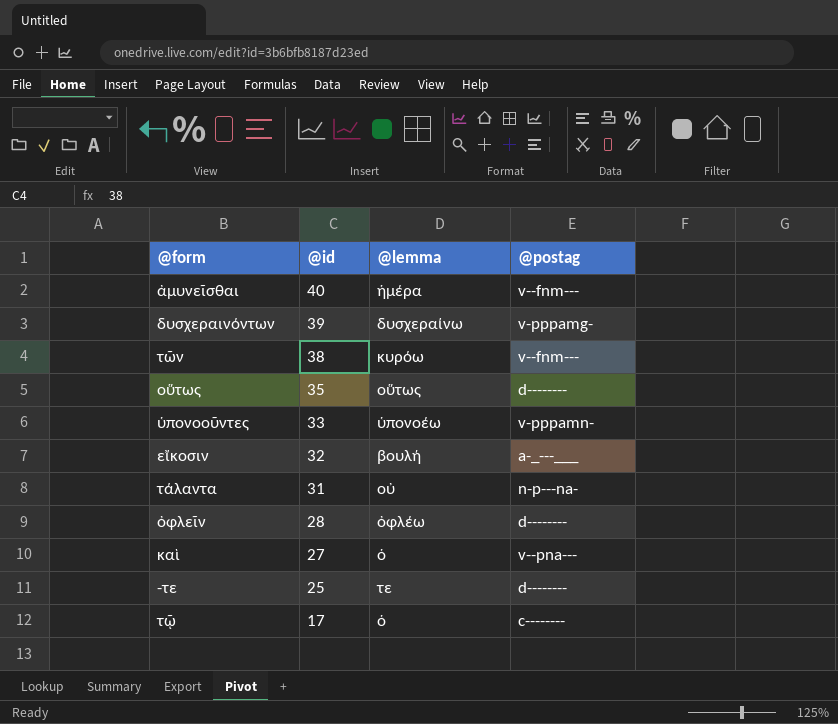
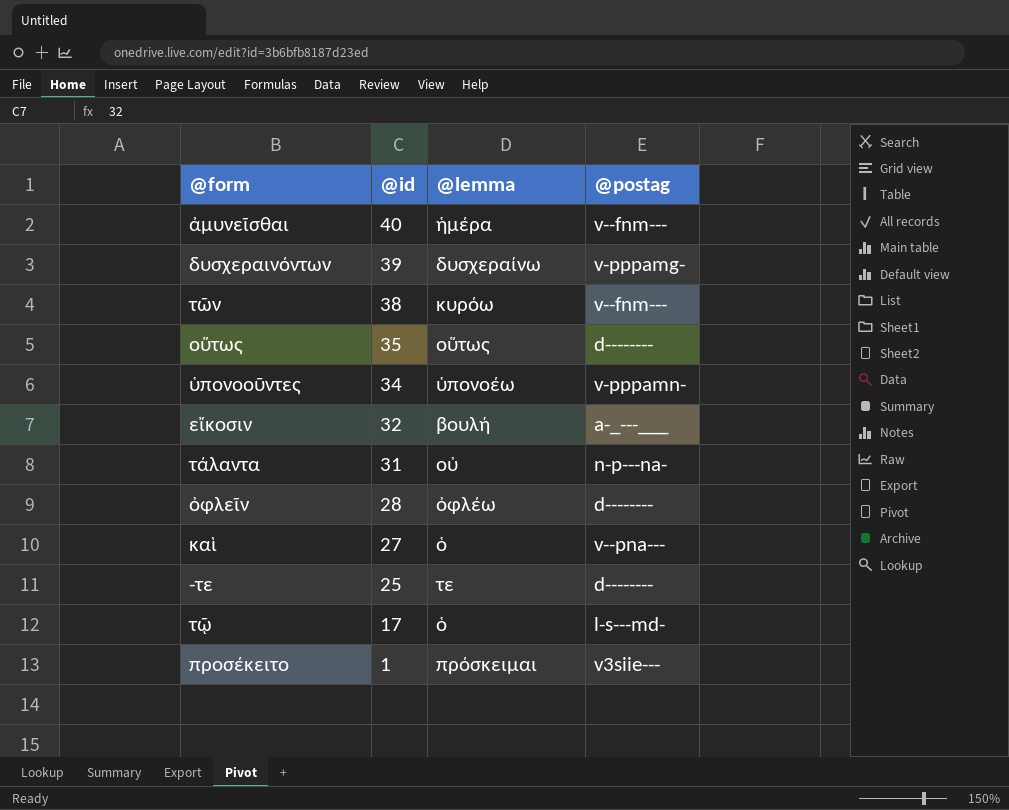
ὑπονοοῦντες | @id: 33 -> 34
τῷ | @postag: c-------- -> l-s---md-
row προσέκειτο: none -> 1 | πρόσκειμαι | v3siie---

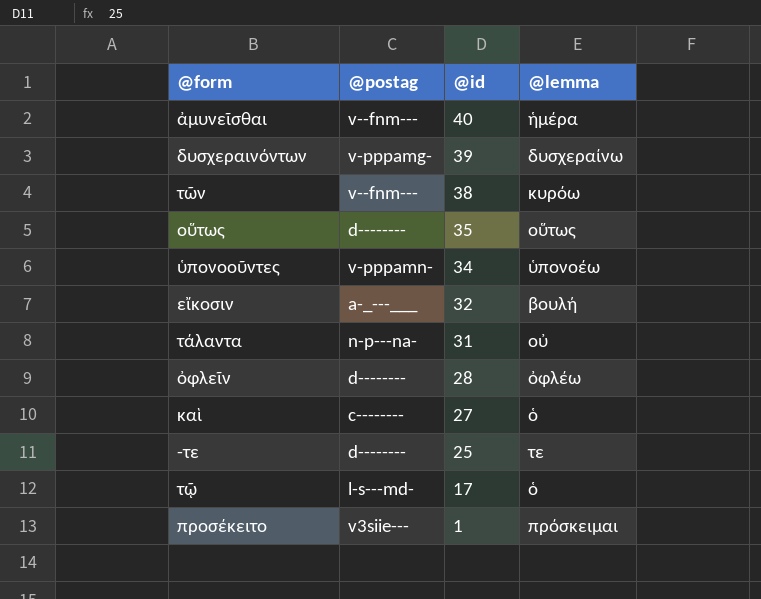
column @postag | position: 4 -> 2
καὶ | @postag: v--pna--- -> c--------

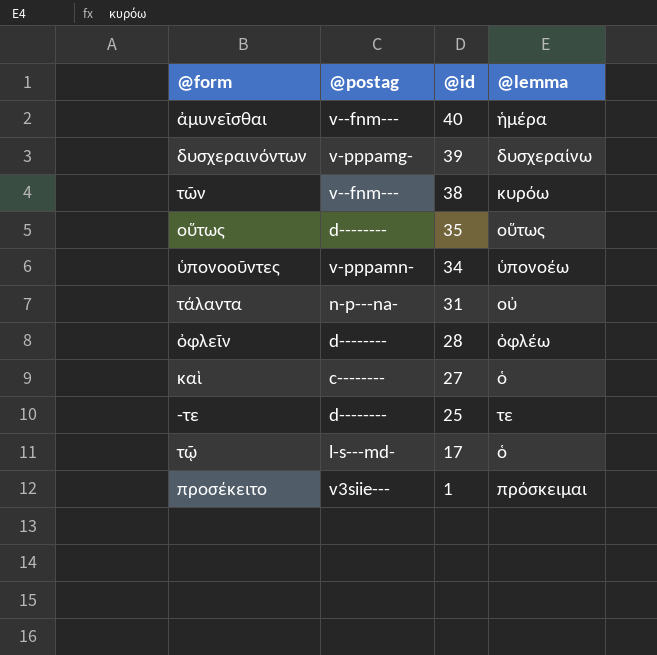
row εἴκοσιν: a-_---___ | 32 | βουλή -> none

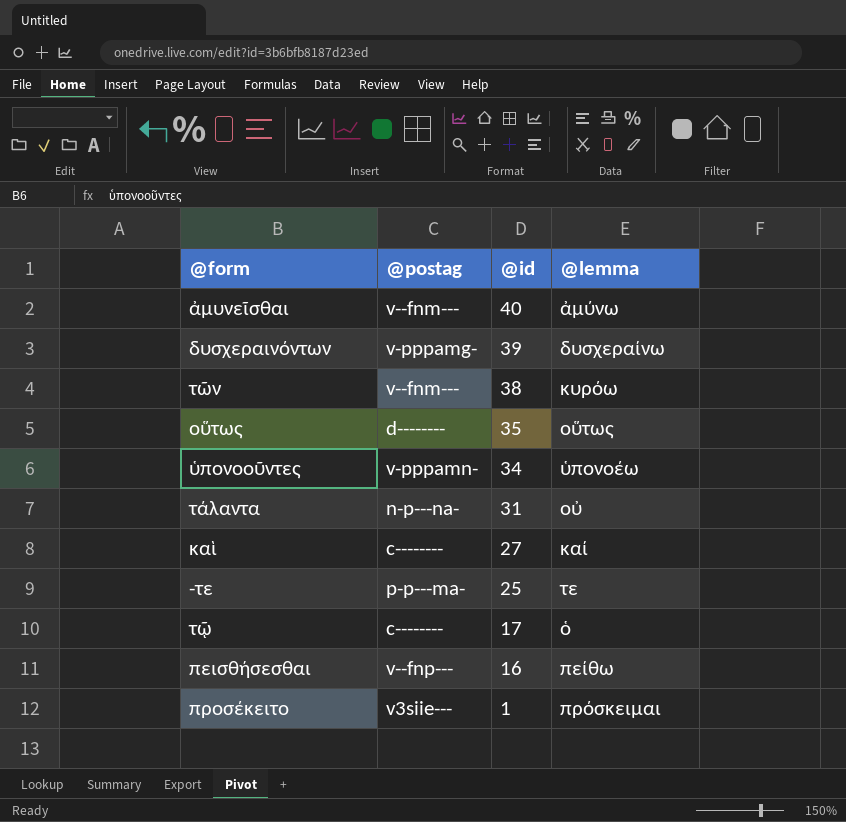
row ὀφλεῖν: d-------- | 28 | ὀφλέω -> none
ἀμυνεῖσθαι | @lemma: ἡμέρα -> ἀμύνω
καὶ | @lemma: ὁ -> καί
-τε | @postag: d-------- -> p-p---ma-
τῷ | @postag: l-s---md- -> c--------
row πεισθήσεσθαι: none -> v--fnp--- | 16 | πείθω

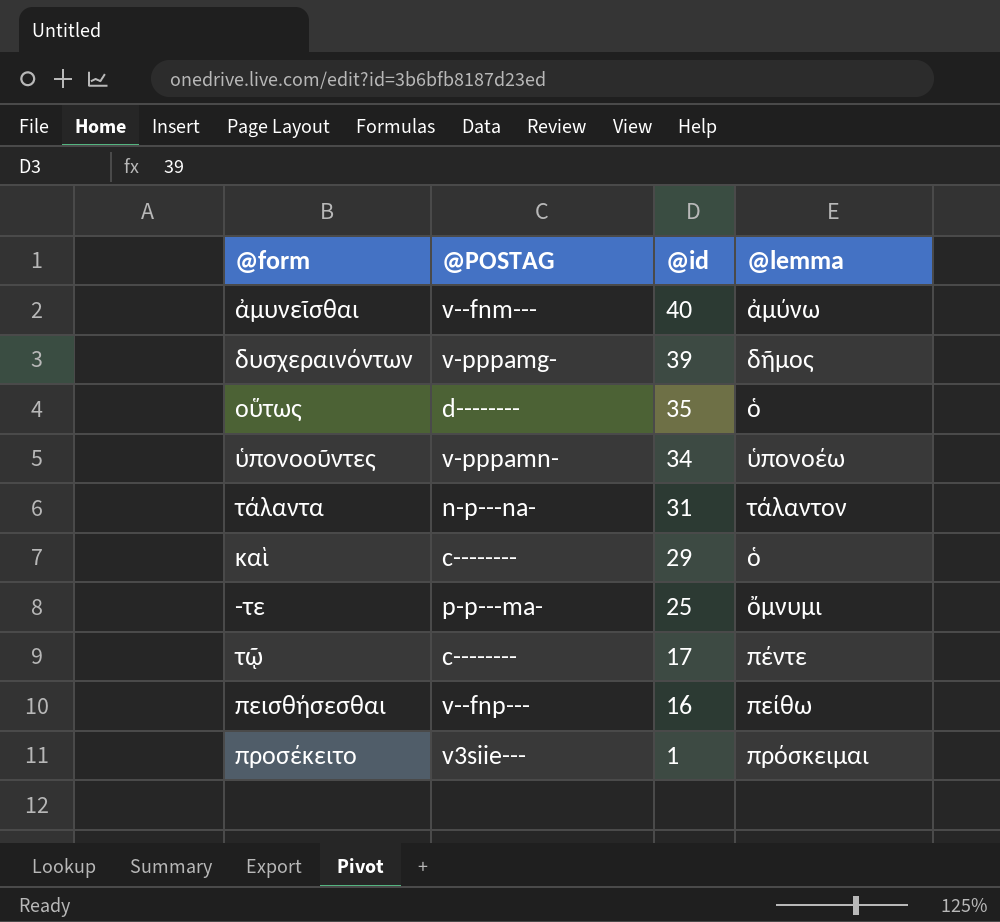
column name: @postag -> @POSTAG
row τῶν: v--fnm--- | 38 | κυρόω -> none
δυσχεραινόντων | @lemma: δυσχεραίνω -> δῆμος
οὕτως | @lemma: οὕτως -> ὁ
τάλαντα | @lemma: οὐ -> τάλαντον
καὶ | @id: 27 -> 29
καὶ | @lemma: καί -> ὁ
-τε | @lemma: τε -> ὄμνυμι
τῷ | @lemma: ὁ -> πέντε

